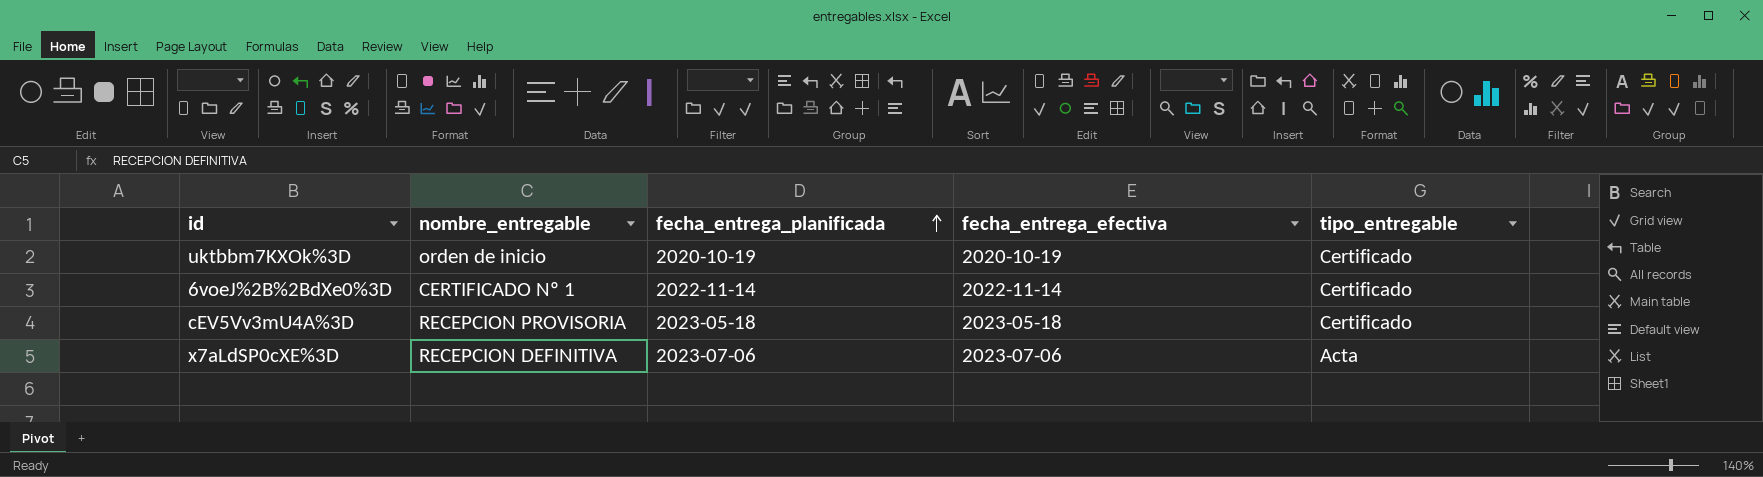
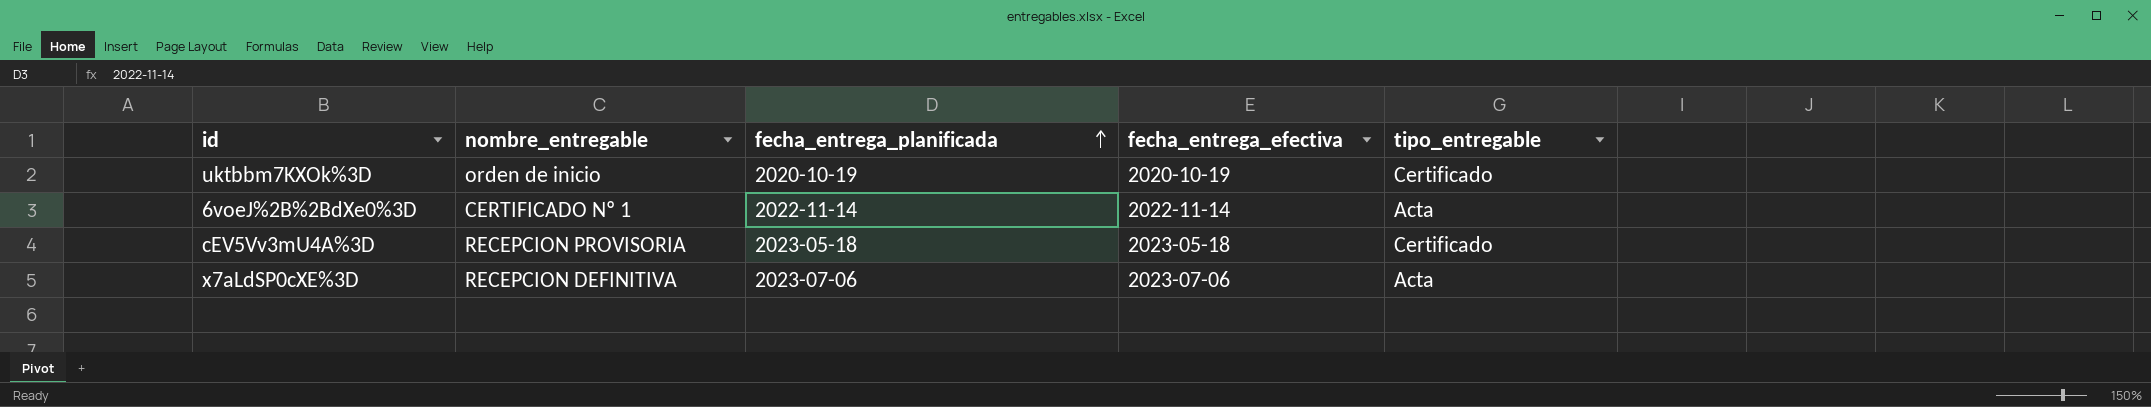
6voeJ%2B%2BdXe0%3D | tipo_entregable: Certificado -> Acta

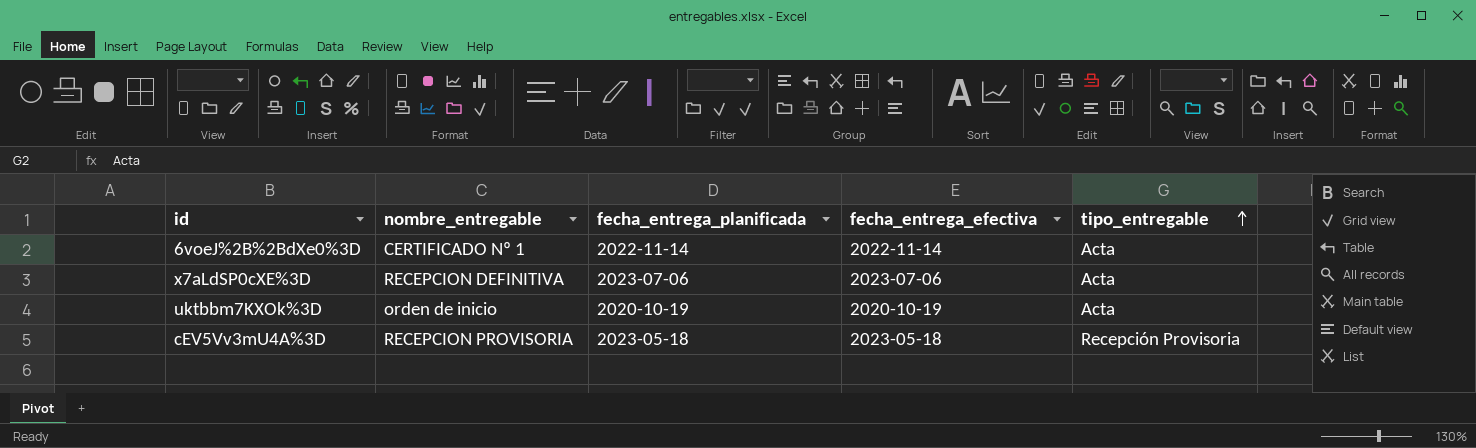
row order: fecha_entrega_planificada ascending -> tipo_entregable ascending
uktbbm7KXOk%3D | tipo_entregable: Certificado -> Acta
cEV5Vv3mU4A%3D | tipo_entregable: Certificado -> Recepción Provisoria

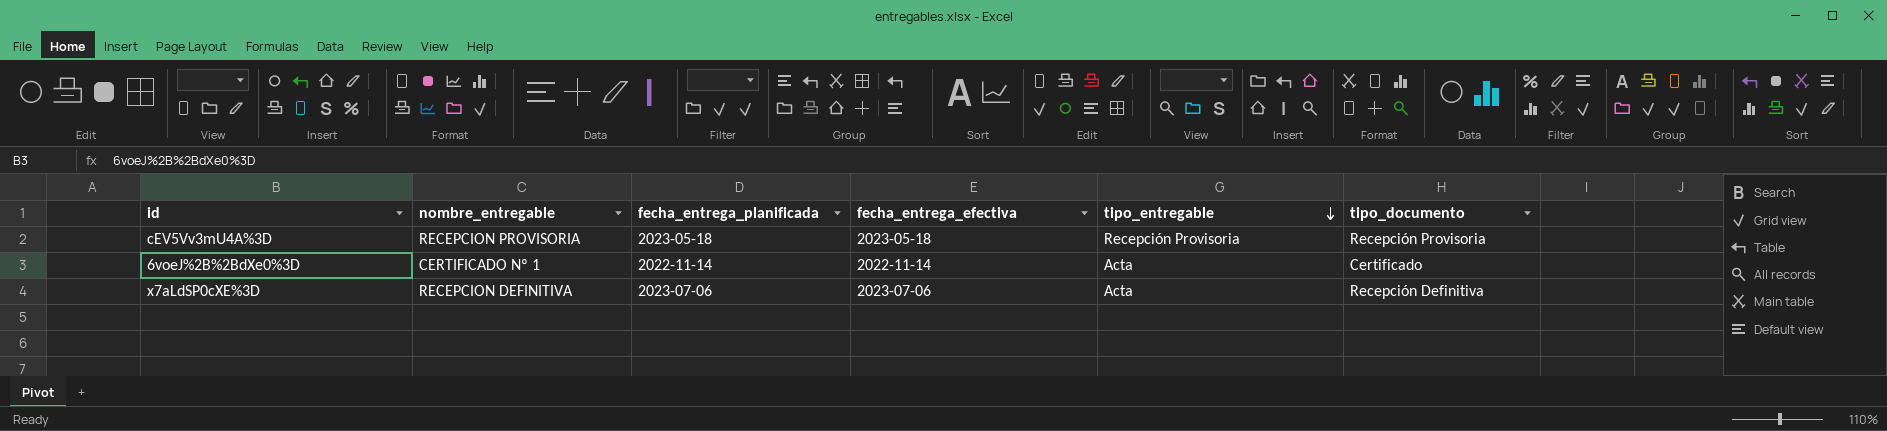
row order: tipo_entregable ascending -> tipo_entregable descending
column tipo_documento | position: none -> 6
row uktbbm7KXOk%3D: orden de inicio | 2020-10-19 | 2020-10-19 | Acta -> none

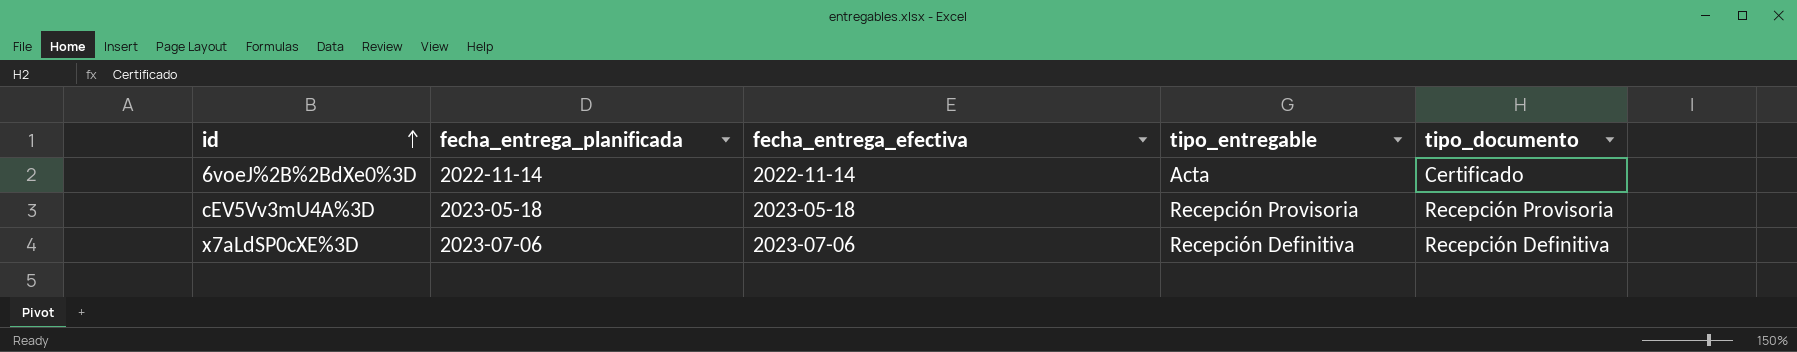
row order: tipo_entregable descending -> id ascending
column nombre_entregable | position: 2 -> none
x7aLdSP0cXE%3D | tipo_entregable: Acta -> Recepción Definitiva

